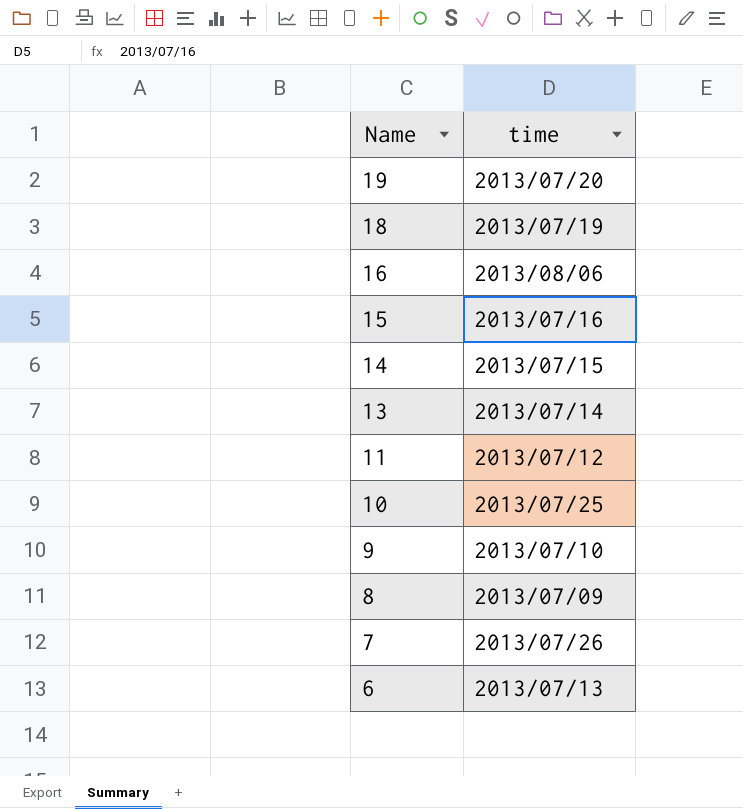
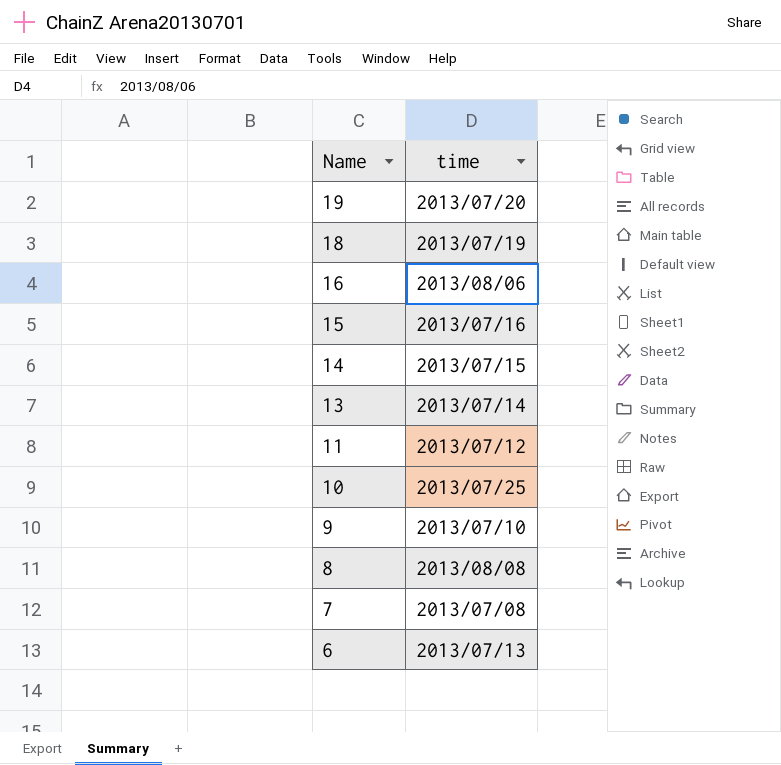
8 | time: 2013/07/09 -> 2013/08/08
7 | time: 2013/07/26 -> 2013/07/08

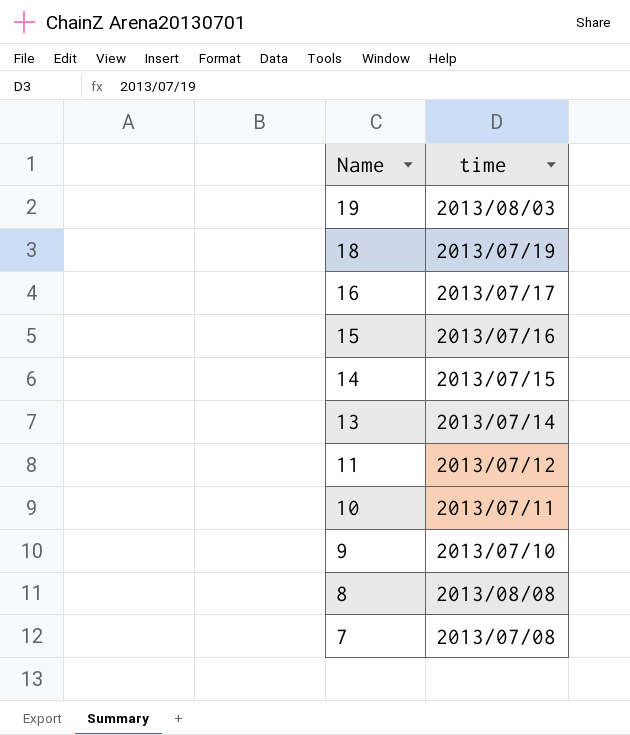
row 6: 2013/07/13 -> none
19 | time: 2013/07/20 -> 2013/08/03
16 | time: 2013/08/06 -> 2013/07/17
10 | time: 2013/07/25 -> 2013/07/11

